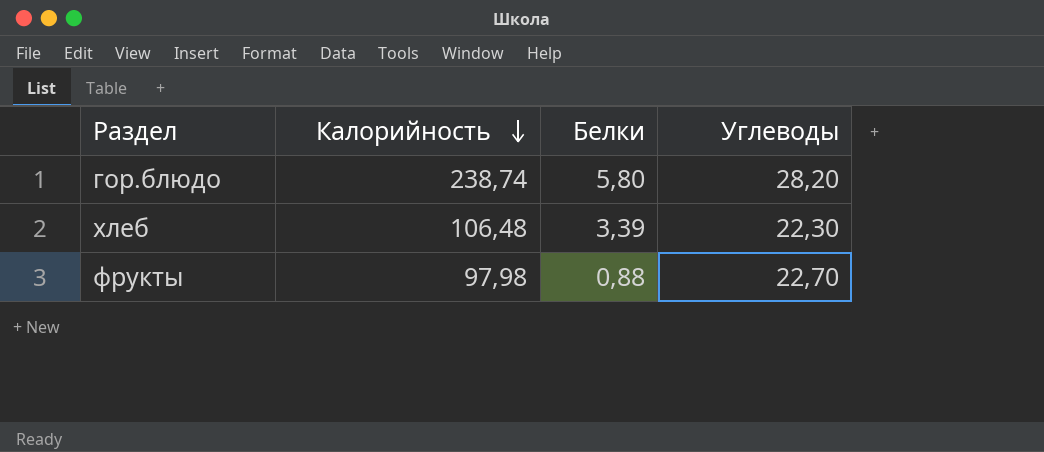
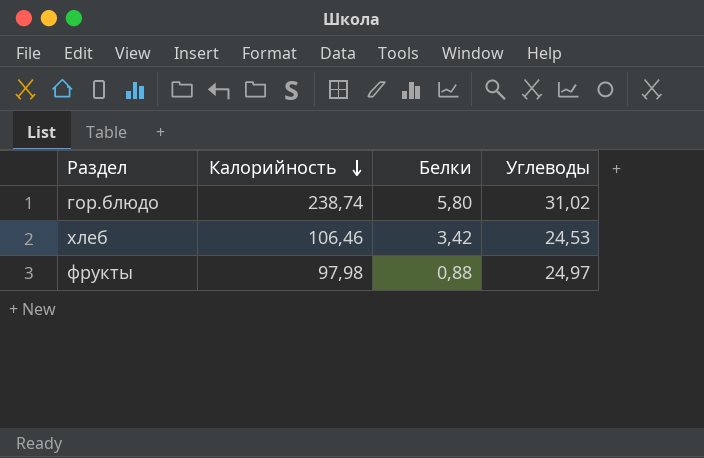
гор.блюдо | Углеводы: 28,20 -> 31,02
хлеб | Калорийность: 106,48 -> 106,46
хлеб | Белки: 3,39 -> 3,42
хлеб | Углеводы: 22,30 -> 24,53
фрукты | Углеводы: 22,70 -> 24,97

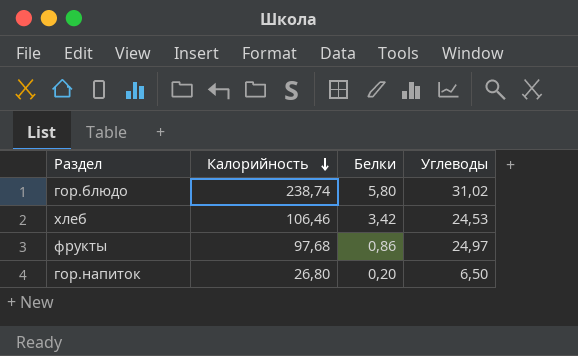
фрукты | Калорийность: 97,98 -> 97,68
фрукты | Белки: 0,88 -> 0,86
row гор.напиток: none -> 26,80 | 0,20 | 6,50

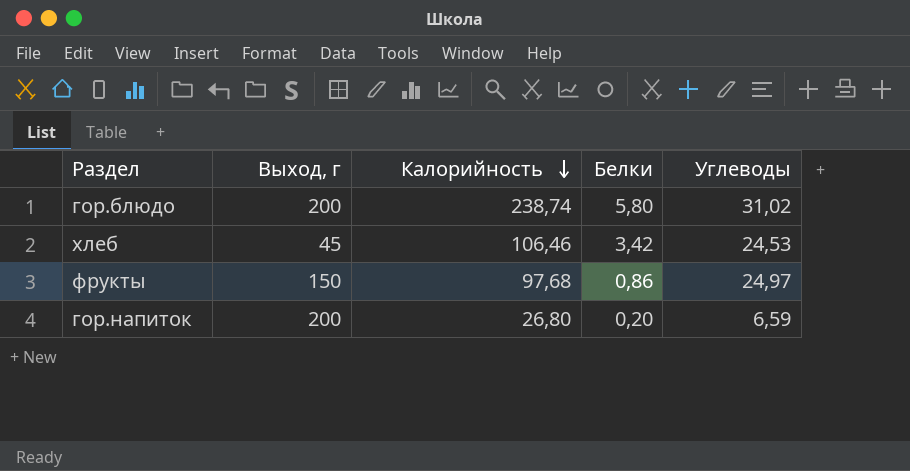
column Выход, г | position: none -> 2
гор.напиток | Углеводы: 6,50 -> 6,59

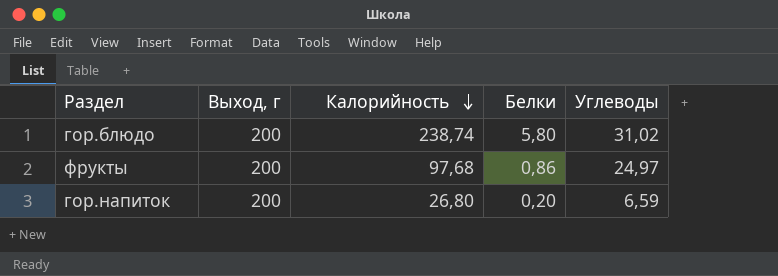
row хлеб: 45 | 106,46 | 3,42 | 24,53 -> none
фрукты | Выход, г: 150 -> 200

